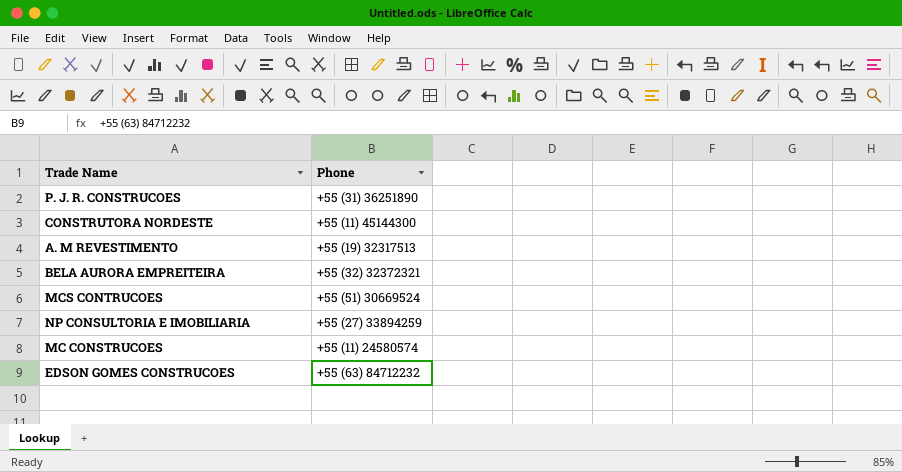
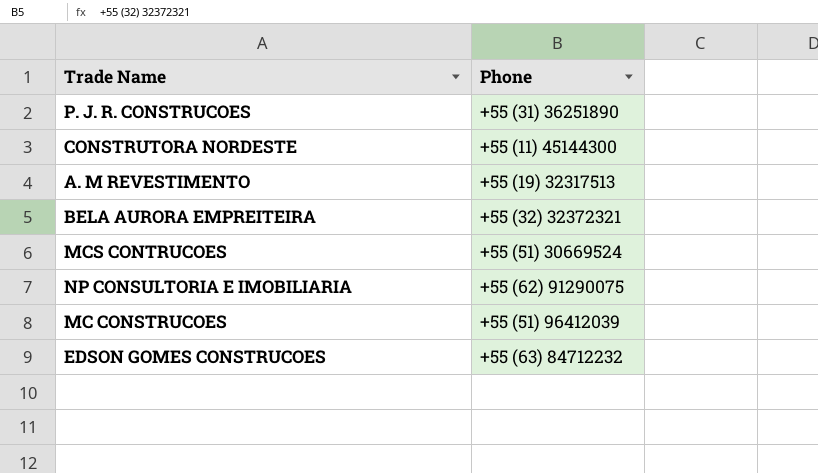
NP CONSULTORIA E IMOBILIARIA | Phone: +55 (27) 33894259 -> +55 (62) 91290075
MC CONSTRUCOES | Phone: +55 (11) 24580574 -> +55 (51) 96412039

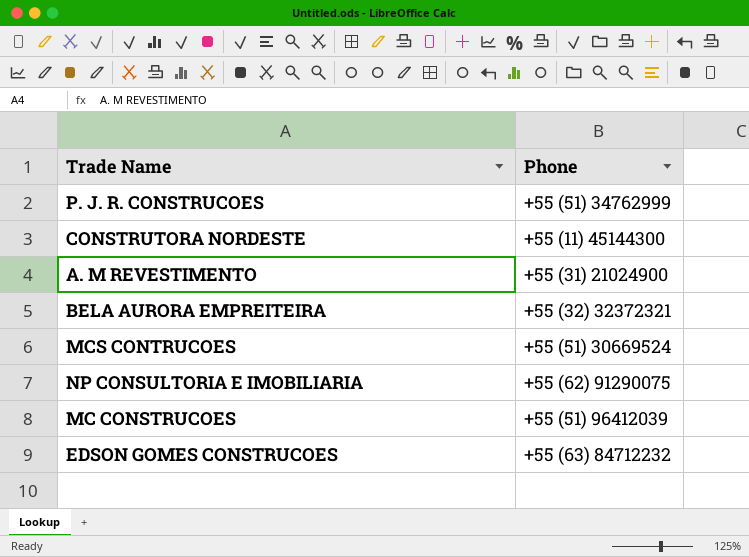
P. J. R. CONSTRUCOES | Phone: +55 (31) 36251890 -> +55 (51) 34762999
A. M REVESTIMENTO | Phone: +55 (19) 32317513 -> +55 (31) 21024900

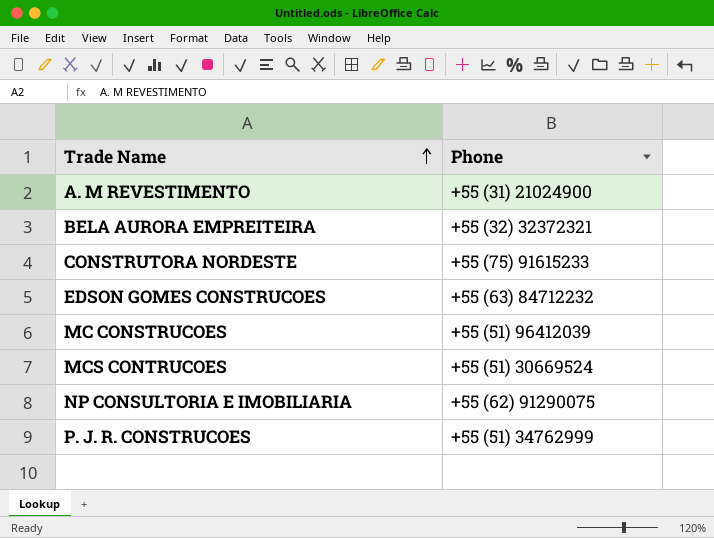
row order: none -> Trade Name ascending
CONSTRUTORA NORDESTE | Phone: +55 (11) 45144300 -> +55 (75) 91615233

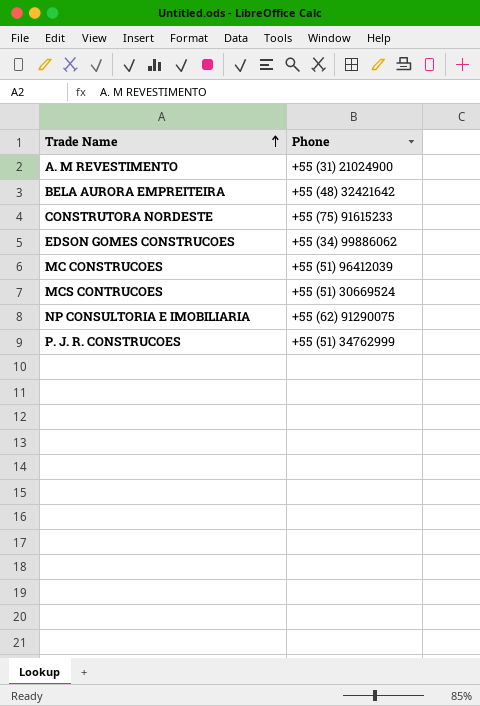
BELA AURORA EMPREITEIRA | Phone: +55 (32) 32372321 -> +55 (48) 32421642
EDSON GOMES CONSTRUCOES | Phone: +55 (63) 84712232 -> +55 (34) 99886062

